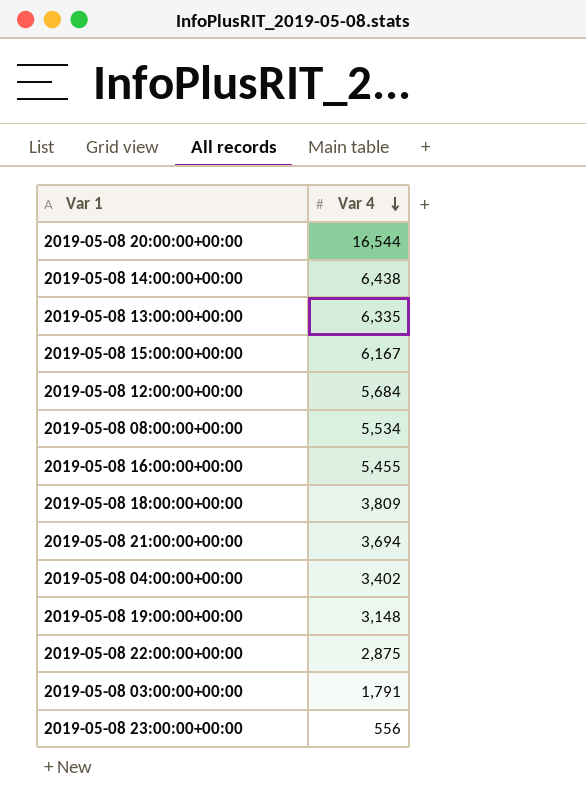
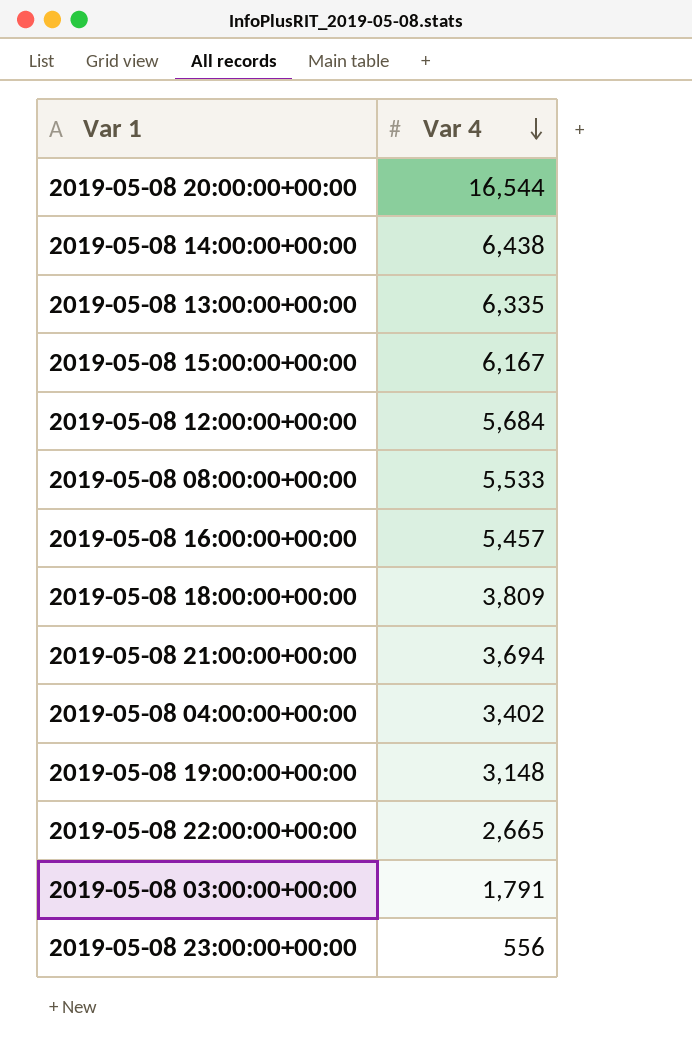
2019-05-08 08:00:00+00:00 | Var 4: 5,534 -> 5,533
2019-05-08 16:00:00+00:00 | Var 4: 5,455 -> 5,457
2019-05-08 22:00:00+00:00 | Var 4: 2,875 -> 2,665

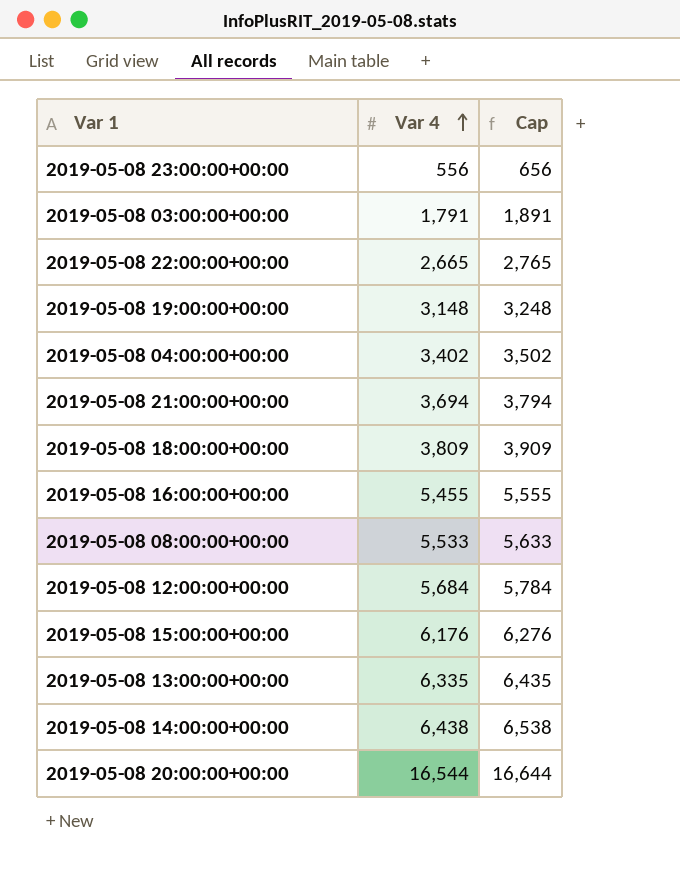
row order: Var 4 descending -> Var 4 ascending
column Cap | formula: none -> [Var 4] + 100
2019-05-08 16:00:00+00:00 | Var 4: 5,457 -> 5,455
2019-05-08 15:00:00+00:00 | Var 4: 6,167 -> 6,176

